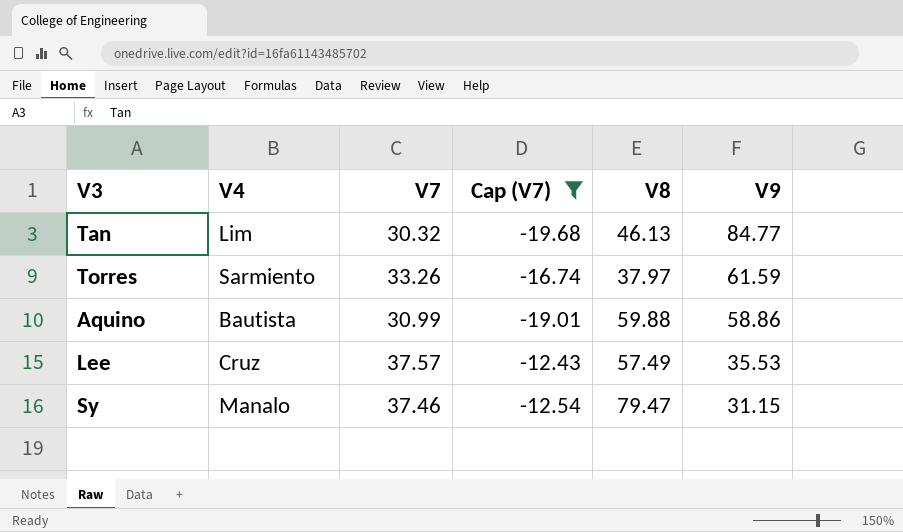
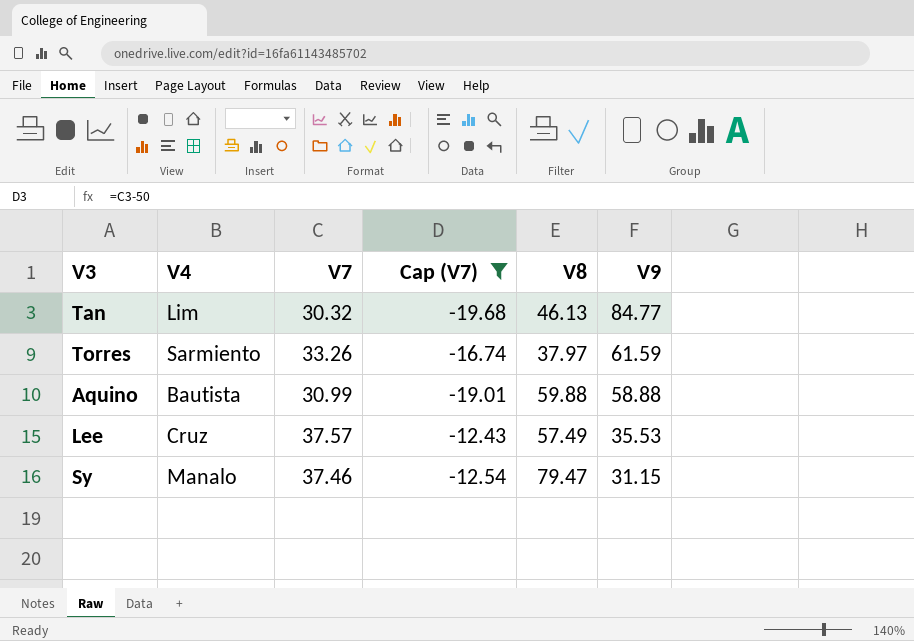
Aquino | V9: 58.86 -> 58.88

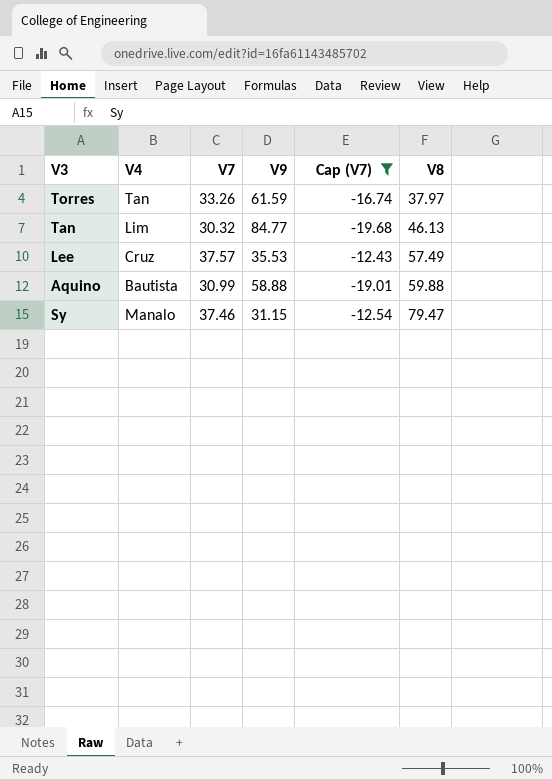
row order: V9 descending -> V8 ascending
column V9 | position: 6 -> 4
Torres | V4: Sarmiento -> Tan

